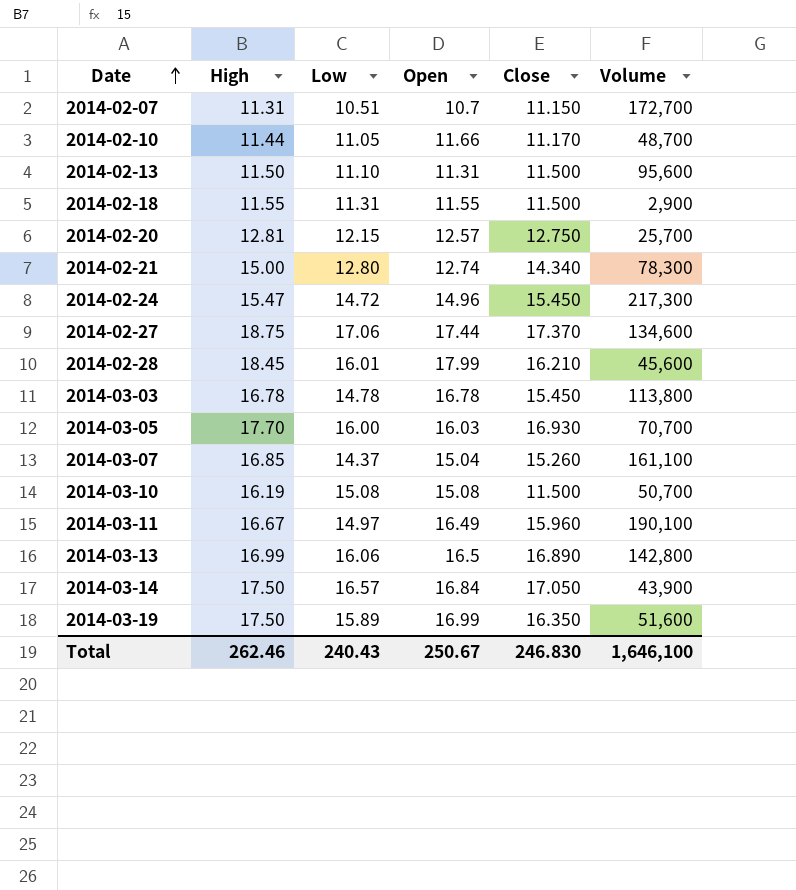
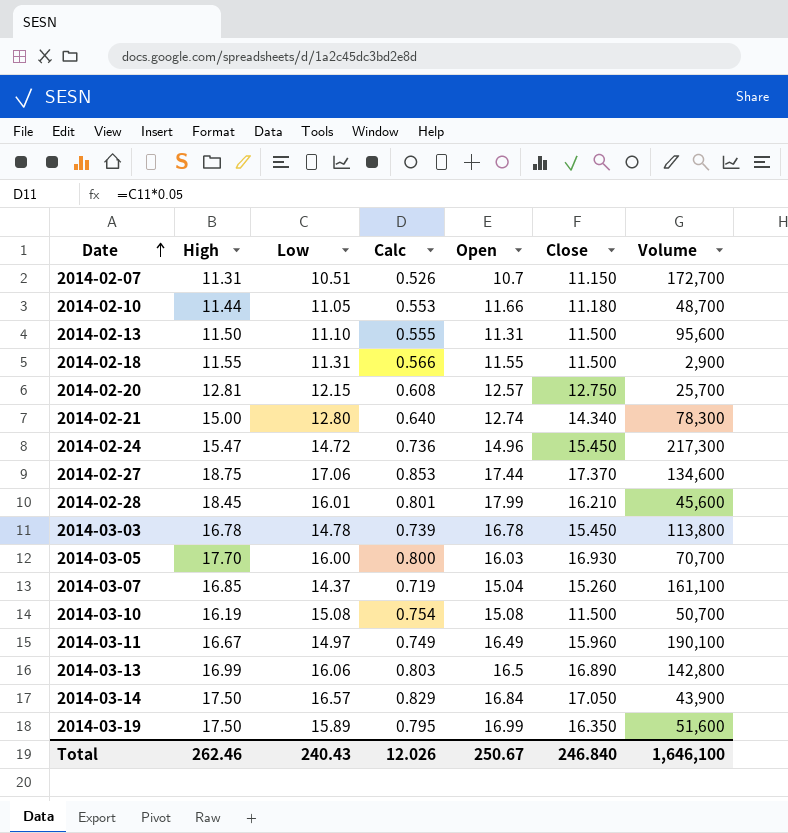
column Calc | formula: none -> [Low] * 0.05
2014-02-10 | Close: 11.170 -> 11.180
Total | Close: 246.830 -> 246.840

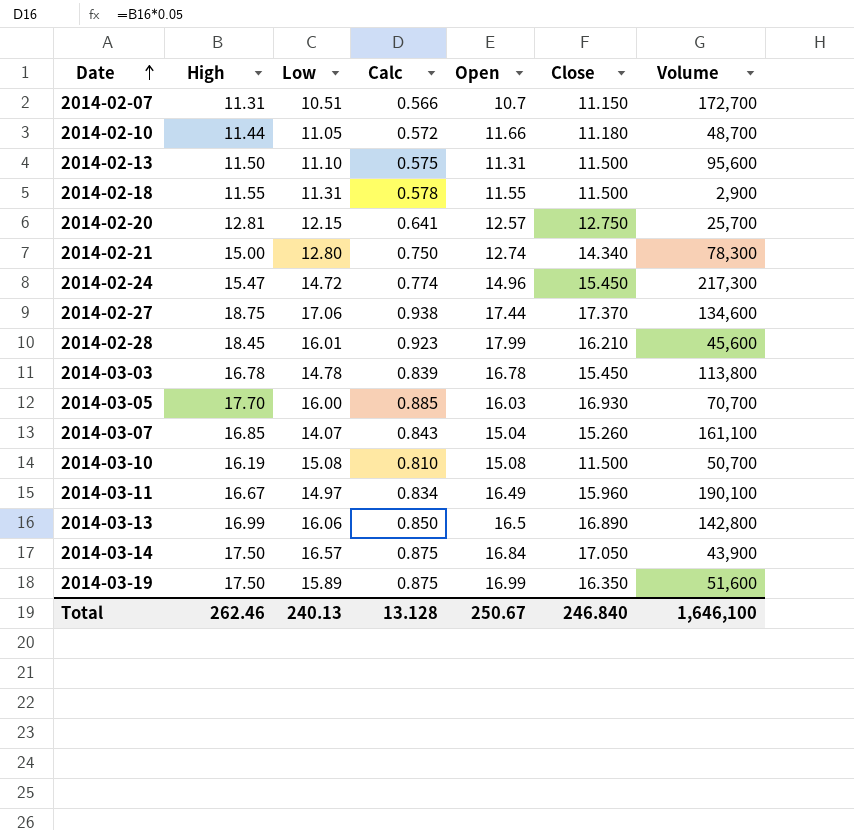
column Calc | formula: [Low] * 0.05 -> [High] * 0.05
2014-03-07 | Low: 14.37 -> 14.07
Total | Low: 240.43 -> 240.13
Total | Calc: 12.026 -> 13.128

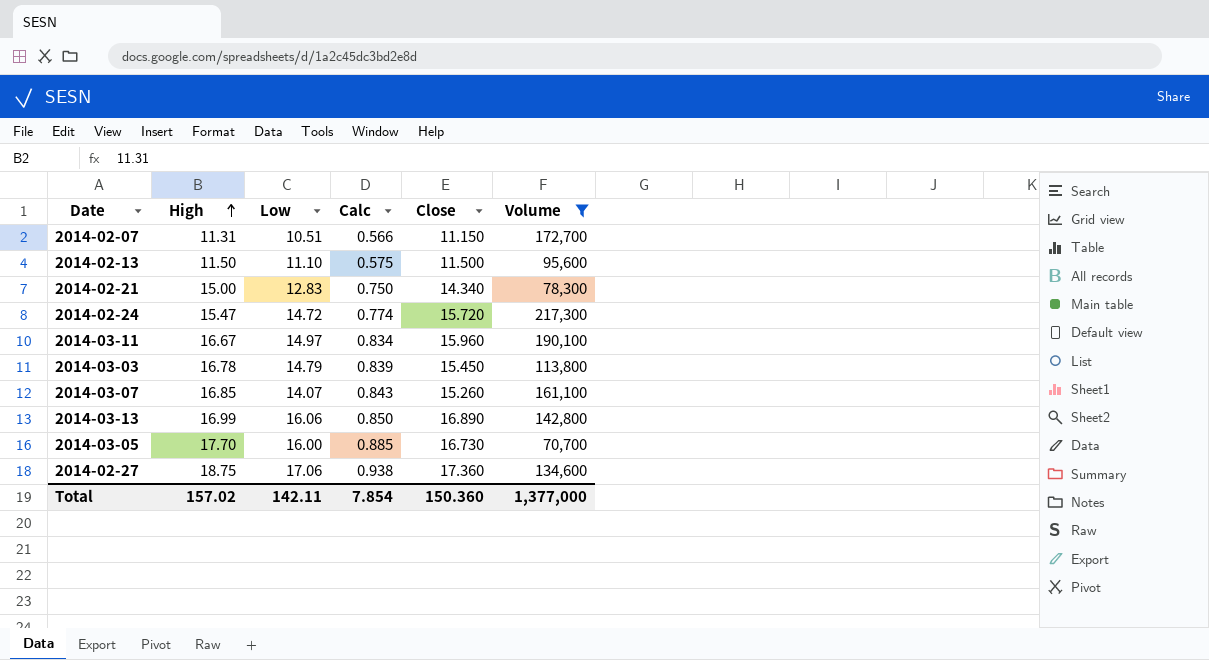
filter: none -> Volume >= 70,700
row order: Date ascending -> High ascending
column Open | position: 5 -> none
2014-02-21 | Low: 12.80 -> 12.83
2014-02-24 | Close: 15.450 -> 15.720
2014-03-03 | Low: 14.78 -> 14.79
2014-03-05 | Close: 16.930 -> 16.730
2014-02-27 | Close: 17.370 -> 17.360
Total | High: 262.46 -> 157.02
Total | Low: 240.13 -> 142.11
Total | Calc: 13.128 -> 7.854
Total | Close: 246.840 -> 150.360
Total | Volume: 1,646,100 -> 1,377,000

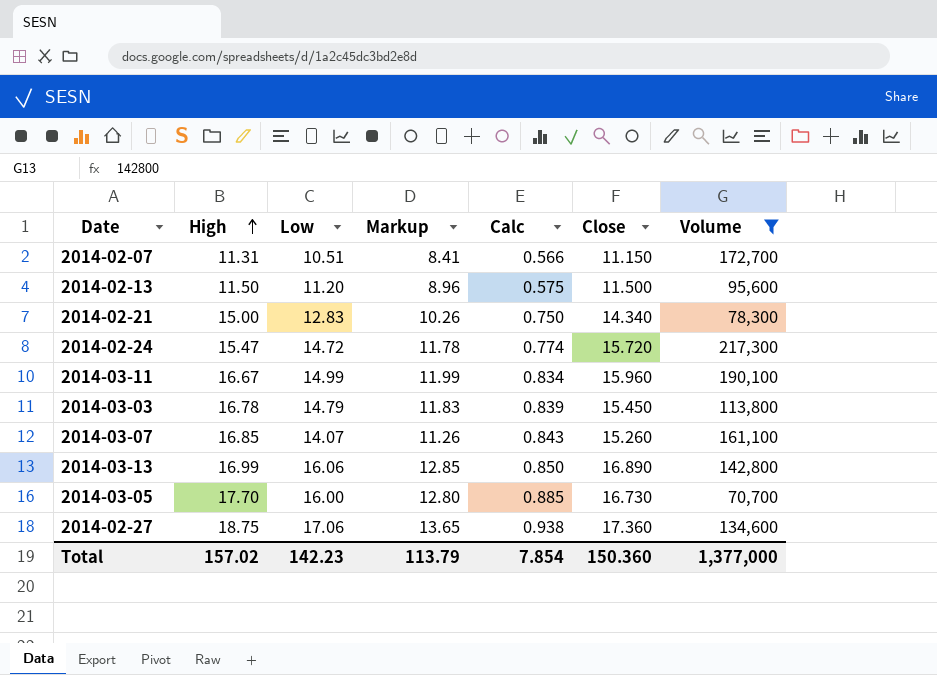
column Markup | formula: none -> [Low] * 0.8
2014-02-13 | Low: 11.10 -> 11.20
2014-03-11 | Low: 14.97 -> 14.99
Total | Low: 142.11 -> 142.23

